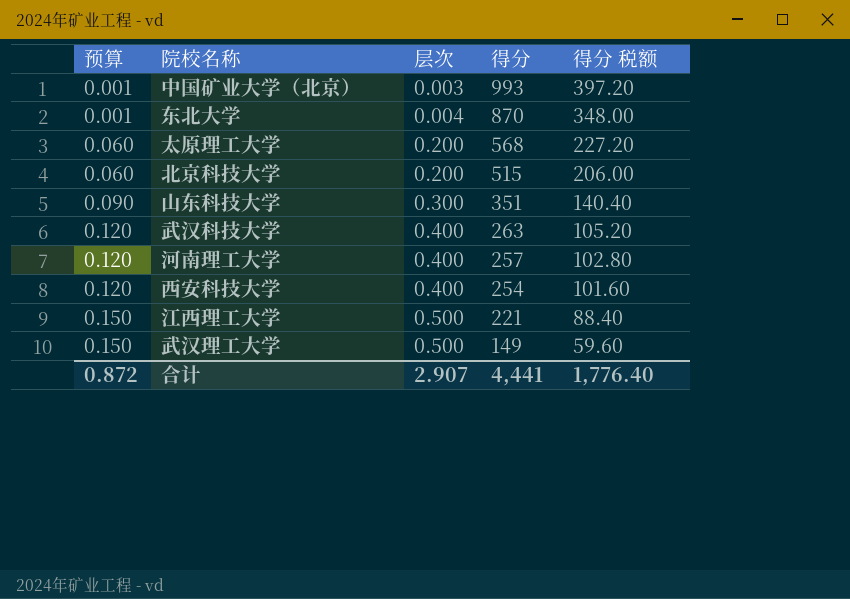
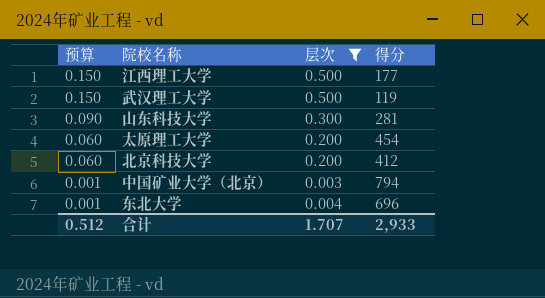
filter: none -> 层次 != 0.400
row order: 预算 ascending -> 预算 descending
column 得分 税额 | formula: [得分] * 0.4 -> none
江西理工大学 | 得分: 221 -> 177
武汉理工大学 | 得分: 149 -> 119
山东科技大学 | 得分: 351 -> 281
太原理工大学 | 得分: 568 -> 454
北京科技大学 | 得分: 515 -> 412
中国矿业大学（北京） | 得分: 993 -> 794
东北大学 | 得分: 870 -> 696
合计 | 预算: 0.872 -> 0.512
合计 | 层次: 2.907 -> 1.707
合计 | 得分: 4,441 -> 2,933

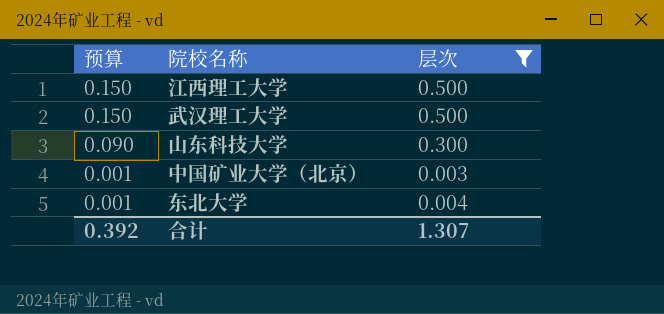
column 得分 | position: 4 -> none
row 太原理工大学: 0.060 | 0.200 | 454 -> none
row 北京科技大学: 0.060 | 0.200 | 412 -> none
合计 | 预算: 0.512 -> 0.392
合计 | 层次: 1.707 -> 1.307

